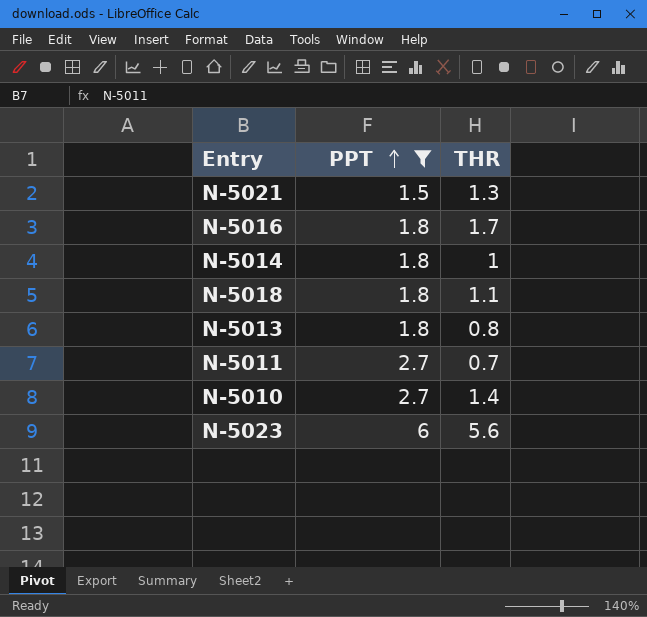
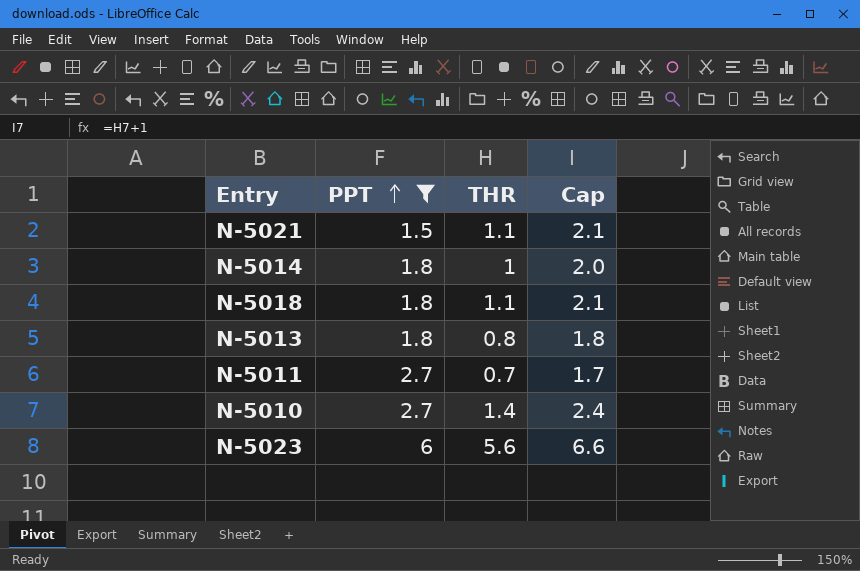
column Cap | formula: none -> [THR] + 1
row N-5016: 1.8 | 1.7 -> none
N-5021 | THR: 1.3 -> 1.1

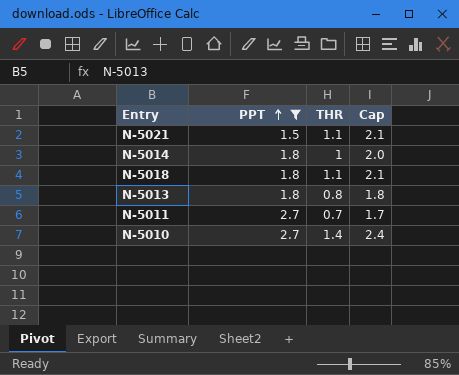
row N-5023: 6 | 5.6 | 6.6 -> none

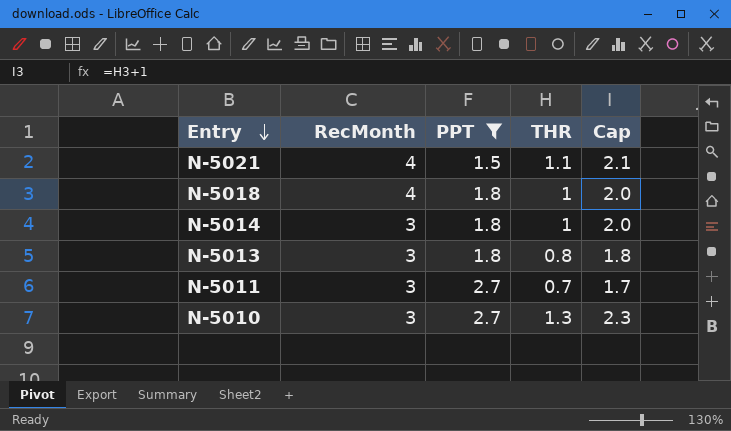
row order: PPT ascending -> Entry descending
column RecMonth | position: none -> 2
N-5018 | THR: 1.1 -> 1
N-5018 | Cap: 2.1 -> 2.0
N-5010 | THR: 1.4 -> 1.3
N-5010 | Cap: 2.4 -> 2.3

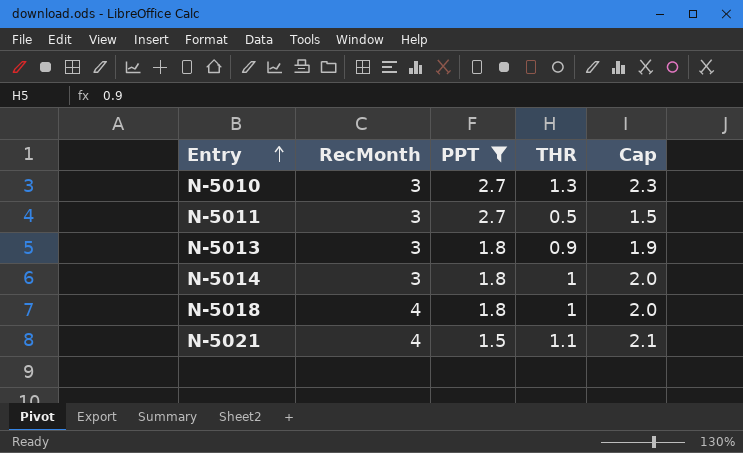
row order: Entry descending -> Entry ascending
N-5011 | THR: 0.7 -> 0.5
N-5011 | Cap: 1.7 -> 1.5
N-5013 | THR: 0.8 -> 0.9
N-5013 | Cap: 1.8 -> 1.9

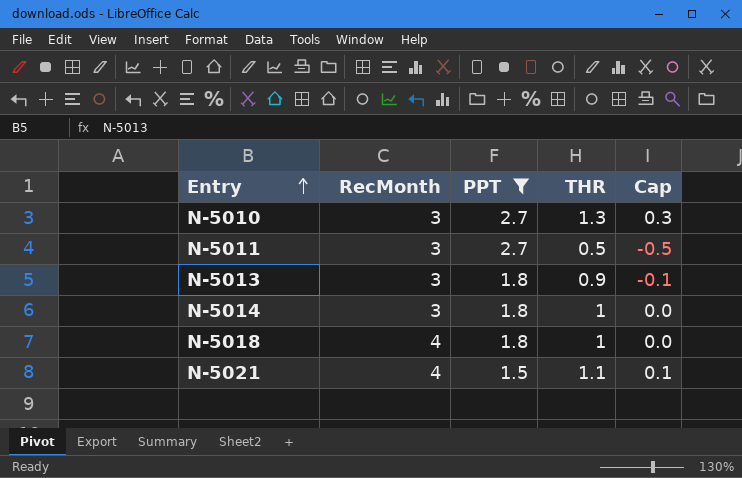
column Cap | formula: [THR] + 1 -> [THR] - 1

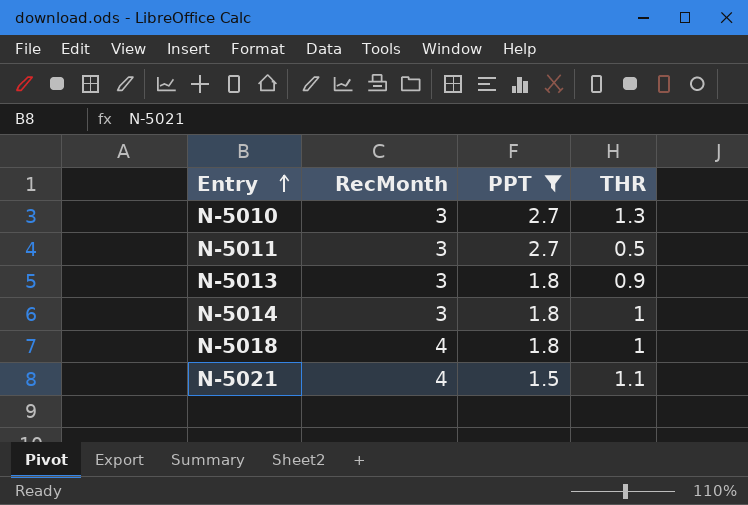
column Cap | formula: [THR] - 1 -> none

